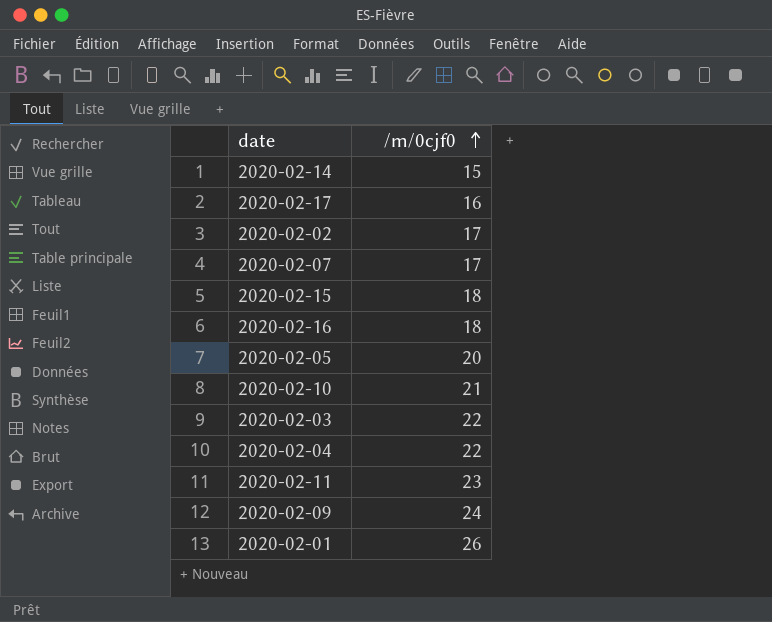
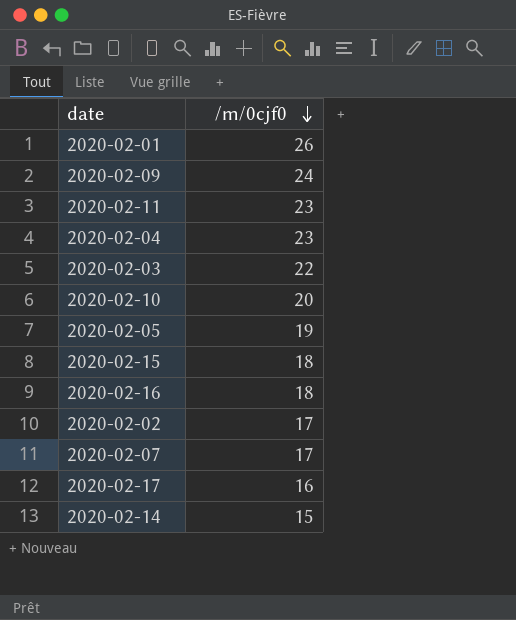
row order: /m/0cjf0 ascending -> /m/0cjf0 descending
2020-02-04 | /m/0cjf0: 22 -> 23
2020-02-10 | /m/0cjf0: 21 -> 20
2020-02-05 | /m/0cjf0: 20 -> 19

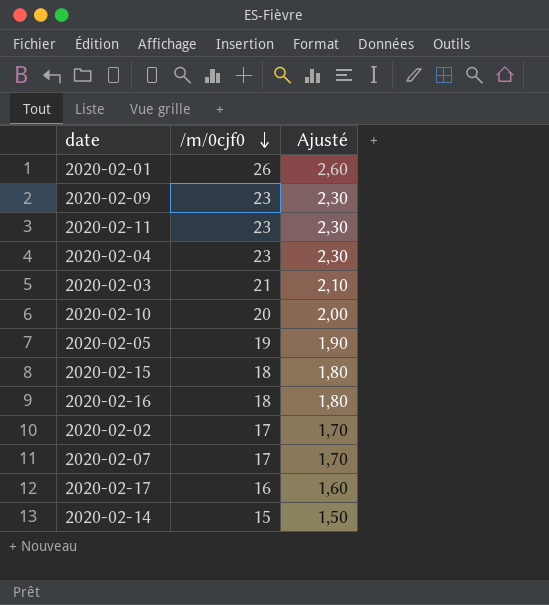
column Ajusté | formula: none -> [/m/0cjf0] * 0,1
2020-02-09 | /m/0cjf0: 24 -> 23
2020-02-03 | /m/0cjf0: 22 -> 21

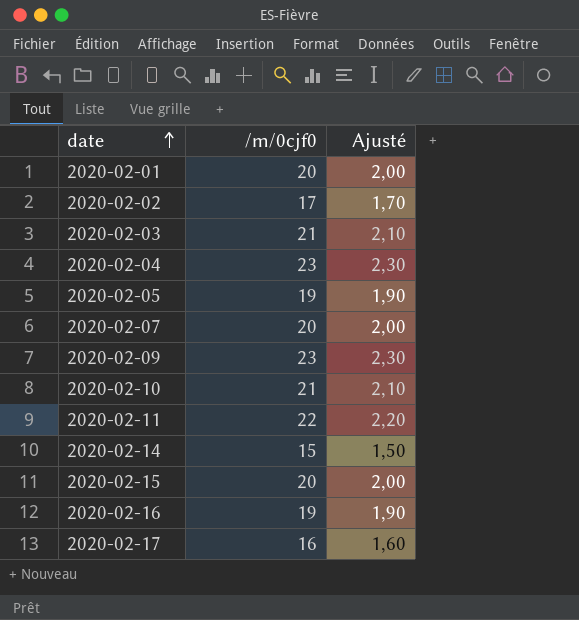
row order: /m/0cjf0 descending -> date ascending
2020-02-01 | /m/0cjf0: 26 -> 20
2020-02-01 | Ajusté: 2,60 -> 2,00
2020-02-07 | /m/0cjf0: 17 -> 20
2020-02-07 | Ajusté: 1,70 -> 2,00
2020-02-10 | /m/0cjf0: 20 -> 21
2020-02-10 | Ajusté: 2,00 -> 2,10
2020-02-11 | /m/0cjf0: 23 -> 22
2020-02-11 | Ajusté: 2,30 -> 2,20
2020-02-15 | /m/0cjf0: 18 -> 20
2020-02-15 | Ajusté: 1,80 -> 2,00
2020-02-16 | /m/0cjf0: 18 -> 19
2020-02-16 | Ajusté: 1,80 -> 1,90

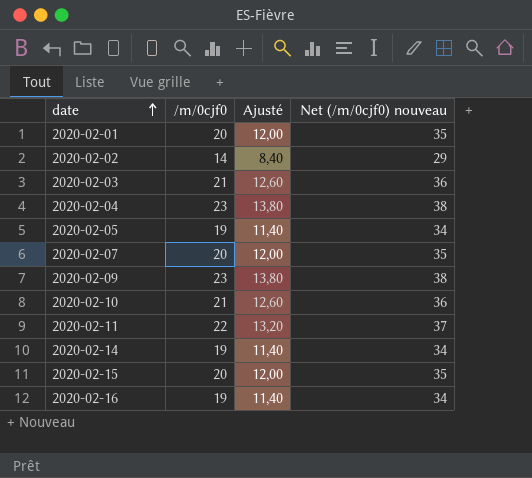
column Ajusté | formula: [/m/0cjf0] * 0,1 -> [/m/0cjf0] * 0,6
column Net (/m/0cjf0) nouveau | formula: none -> [/m/0cjf0] + 15
row 2020-02-17: 16 | 1,60 -> none
2020-02-02 | /m/0cjf0: 17 -> 14
2020-02-14 | /m/0cjf0: 15 -> 19

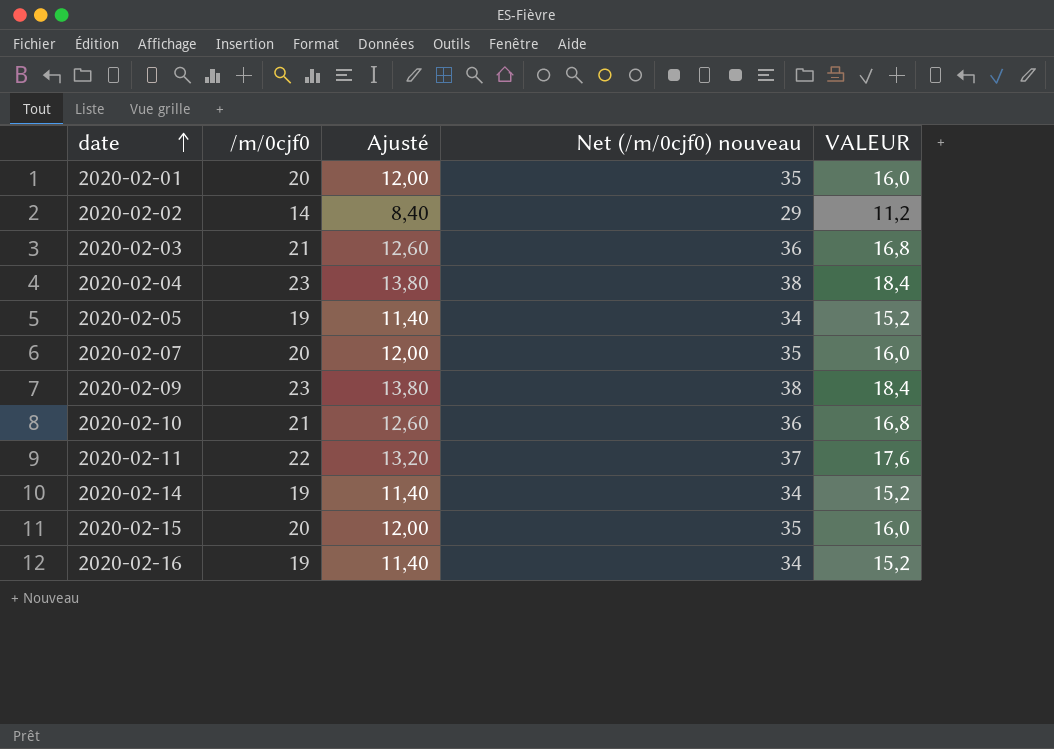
column VALEUR | formula: none -> [/m/0cjf0] * 0,8

